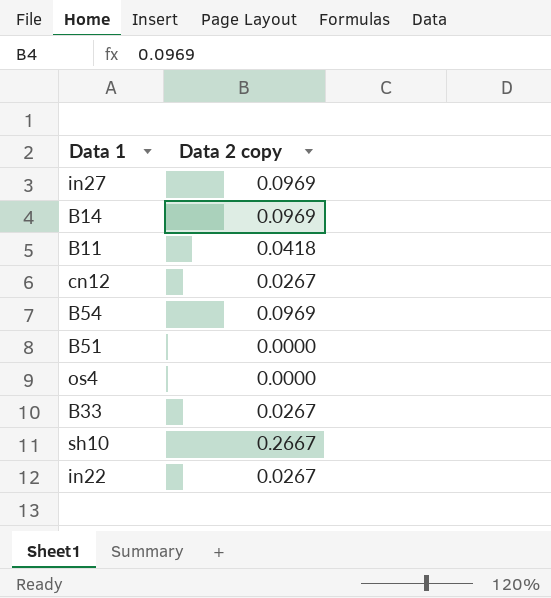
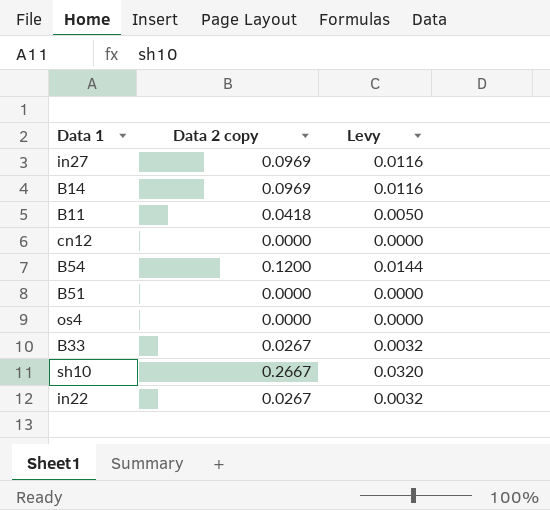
column Levy | formula: none -> [Data 2 copy] * 0.12
cn12 | Data 2 copy: 0.0267 -> 0.0000
B54 | Data 2 copy: 0.0969 -> 0.1200

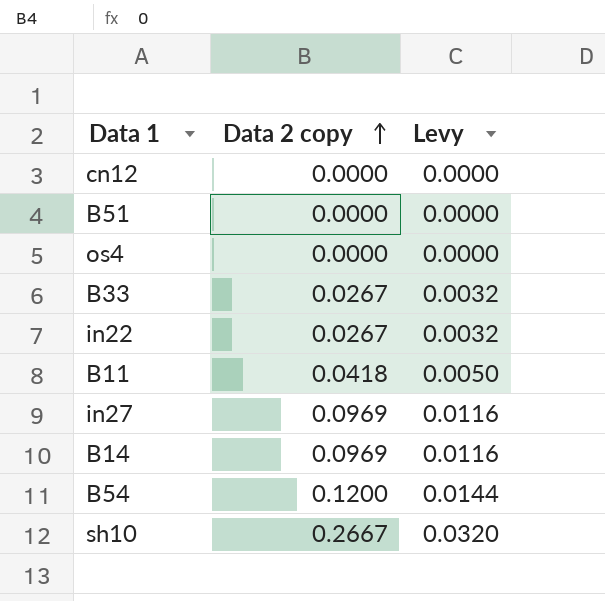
row order: none -> Data 2 copy ascending

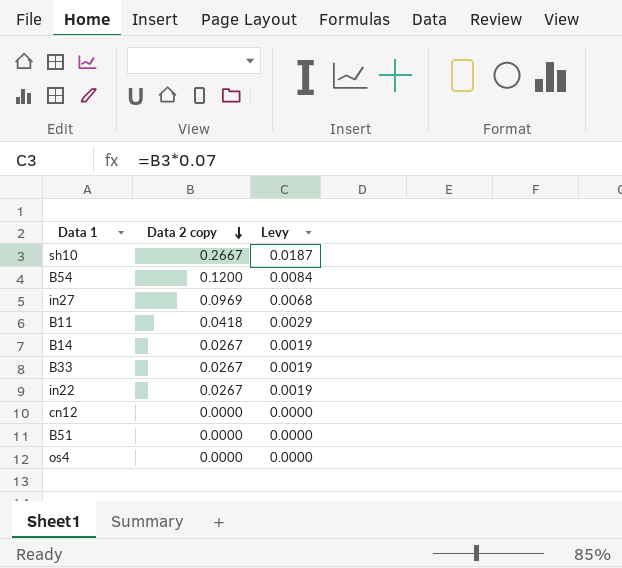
row order: Data 2 copy ascending -> Data 2 copy descending
column Levy | formula: [Data 2 copy] * 0.12 -> [Data 2 copy] * 0.07
B14 | Data 2 copy: 0.0969 -> 0.0267

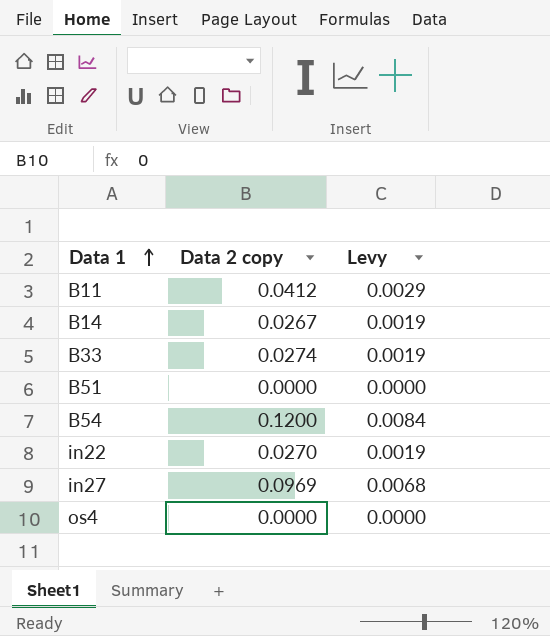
row order: Data 2 copy descending -> Data 1 ascending
row sh10: 0.2667 | 0.0187 -> none
row cn12: 0.0000 | 0.0000 -> none
B11 | Data 2 copy: 0.0418 -> 0.0412
B33 | Data 2 copy: 0.0267 -> 0.0274
in22 | Data 2 copy: 0.0267 -> 0.0270

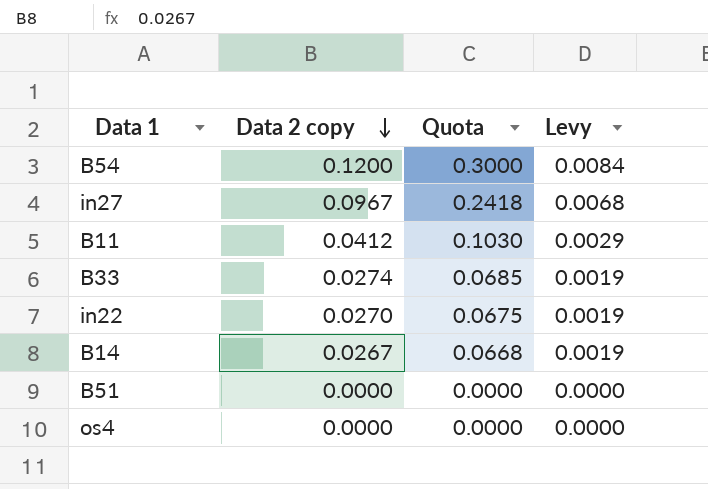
row order: Data 1 ascending -> Data 2 copy descending
column Quota | formula: none -> [Data 2 copy] * 2.5
in27 | Data 2 copy: 0.0969 -> 0.0967

